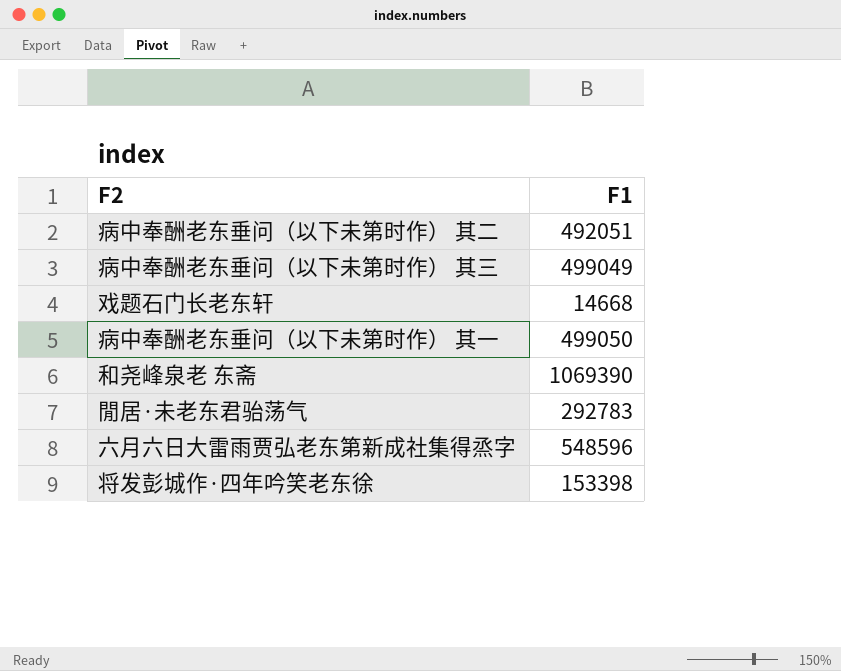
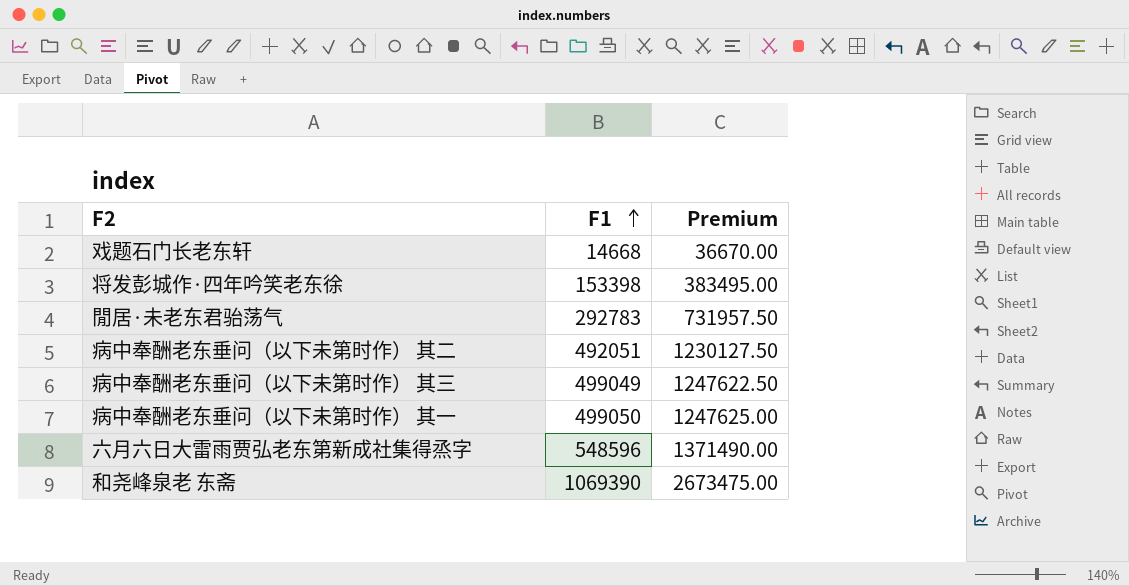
row order: none -> F1 ascending
column Premium | formula: none -> [F1] * 2.5

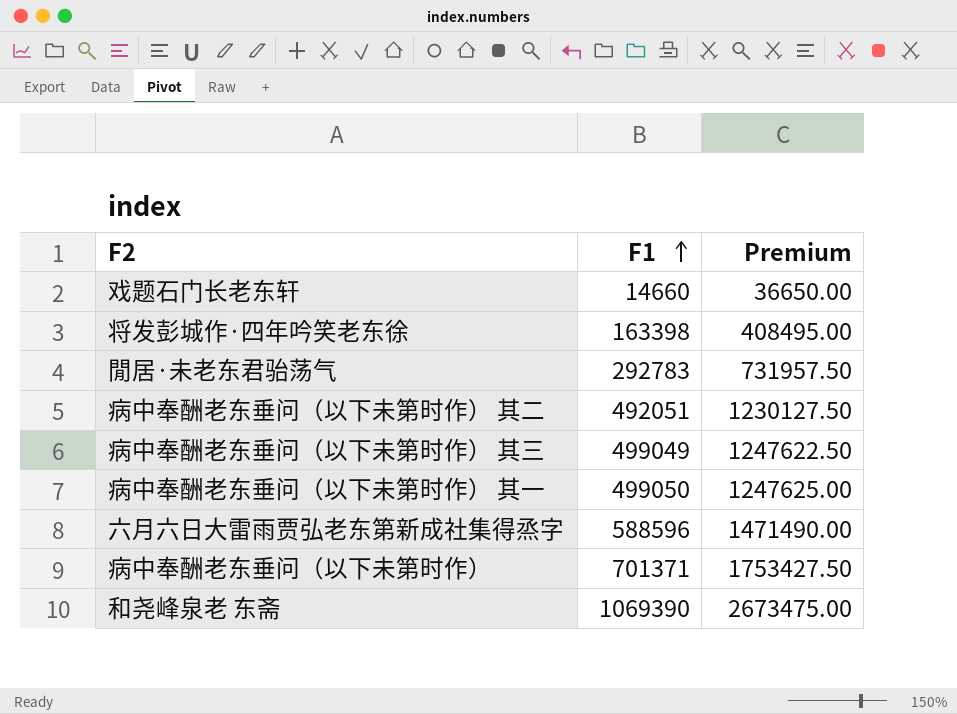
戏题石门长老东轩 | F1: 14668 -> 14660
戏题石门长老东轩 | Premium: 36670.00 -> 36650.00
将发彭城作·四年吟笑老东徐 | F1: 153398 -> 163398
将发彭城作·四年吟笑老东徐 | Premium: 383495.00 -> 408495.00
六月六日大雷雨贾弘老东第新成社集得烝字 | F1: 548596 -> 588596
六月六日大雷雨贾弘老东第新成社集得烝字 | Premium: 1371490.00 -> 1471490.00
row 病中奉酬老东垂问（以下未第时作）: none -> 701371 | 1753427.50

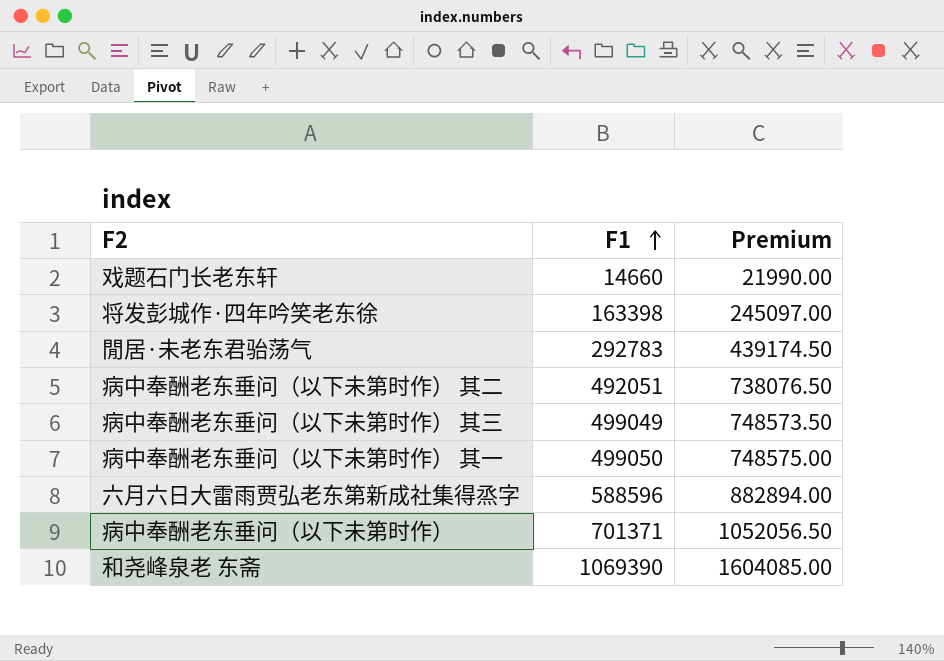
column Premium | formula: [F1] * 2.5 -> [F1] * 1.5

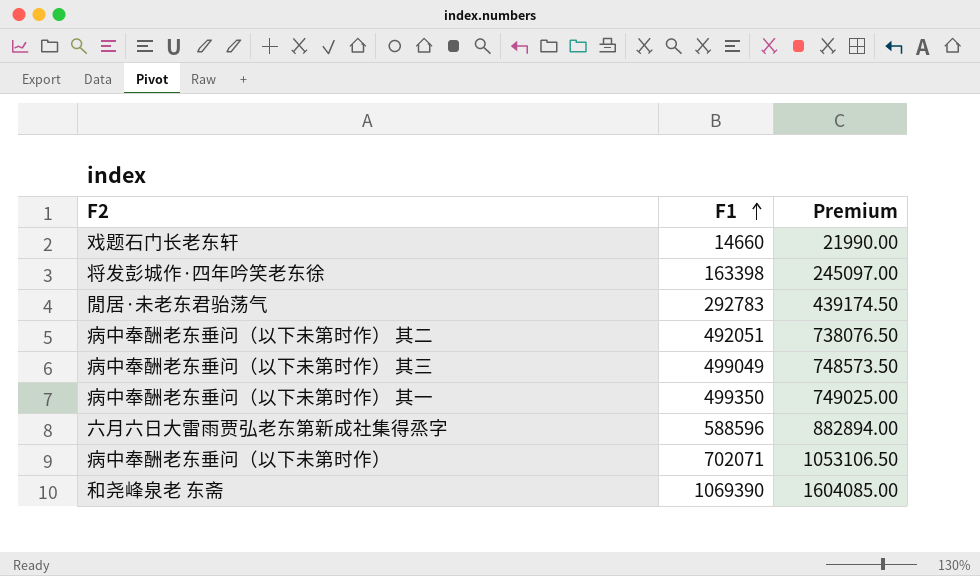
病中奉酬老东垂问（以下未第时作） 其一 | F1: 499050 -> 499350
病中奉酬老东垂问（以下未第时作） 其一 | Premium: 748575.00 -> 749025.00
病中奉酬老东垂问（以下未第时作） | F1: 701371 -> 702071
病中奉酬老东垂问（以下未第时作） | Premium: 1052056.50 -> 1053106.50

